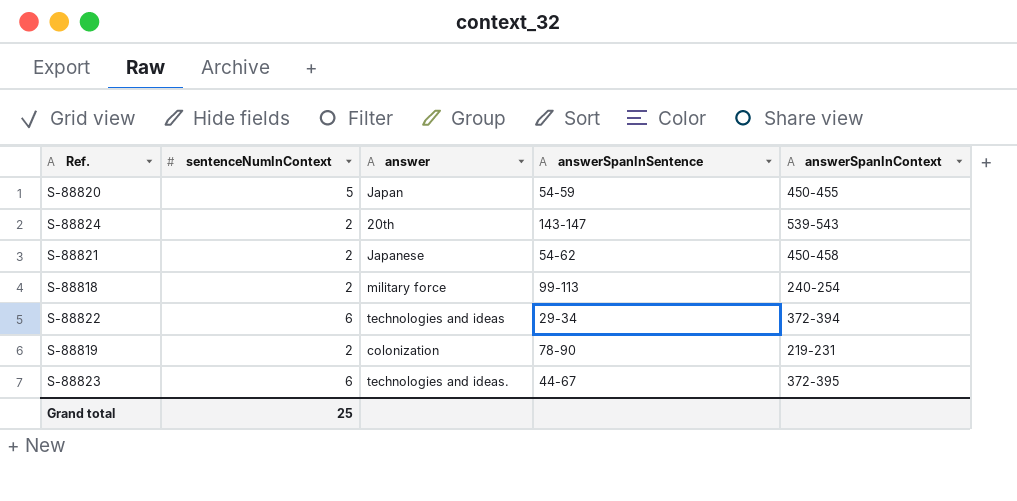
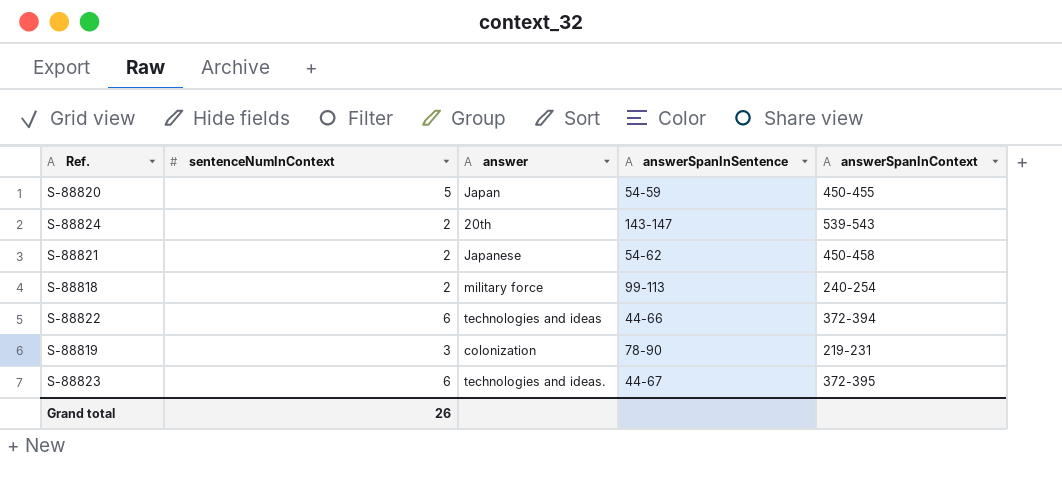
S-88822 | answerSpanInSentence: 29-34 -> 44-66
S-88819 | sentenceNumInContext: 2 -> 3
Grand total | sentenceNumInContext: 25 -> 26

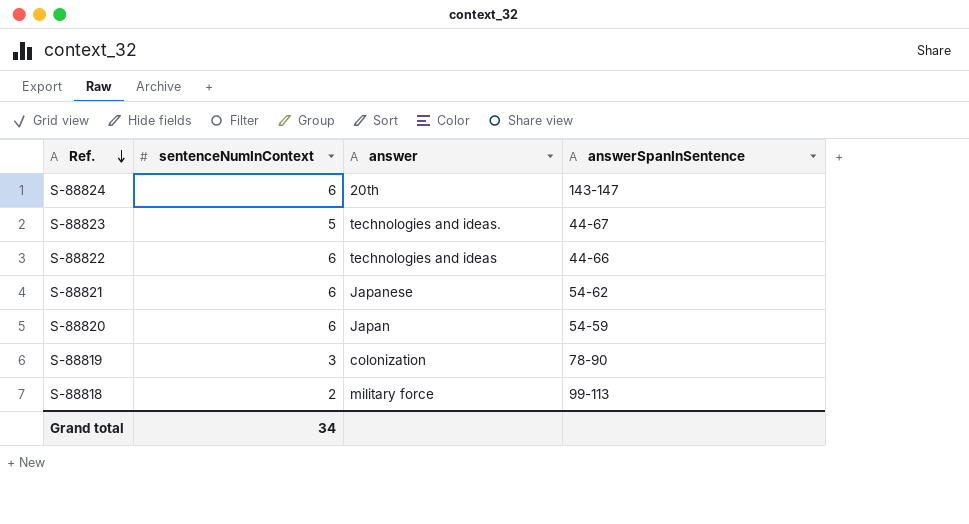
row order: none -> Ref. descending
column answerSpanInContext | position: 5 -> none
S-88824 | sentenceNumInContext: 2 -> 6
S-88823 | sentenceNumInContext: 6 -> 5
S-88821 | sentenceNumInContext: 2 -> 6
S-88820 | sentenceNumInContext: 5 -> 6
Grand total | sentenceNumInContext: 26 -> 34

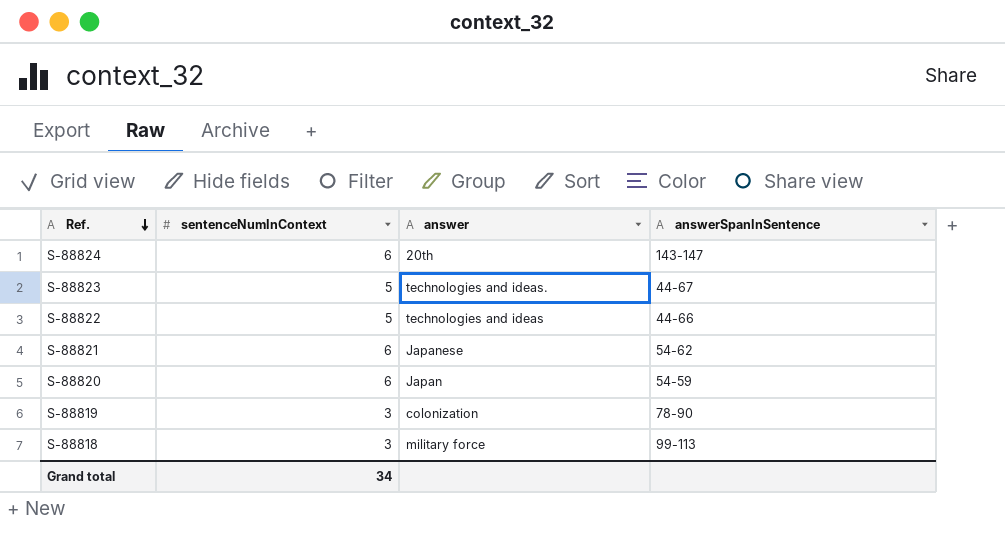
S-88822 | sentenceNumInContext: 6 -> 5
S-88818 | sentenceNumInContext: 2 -> 3

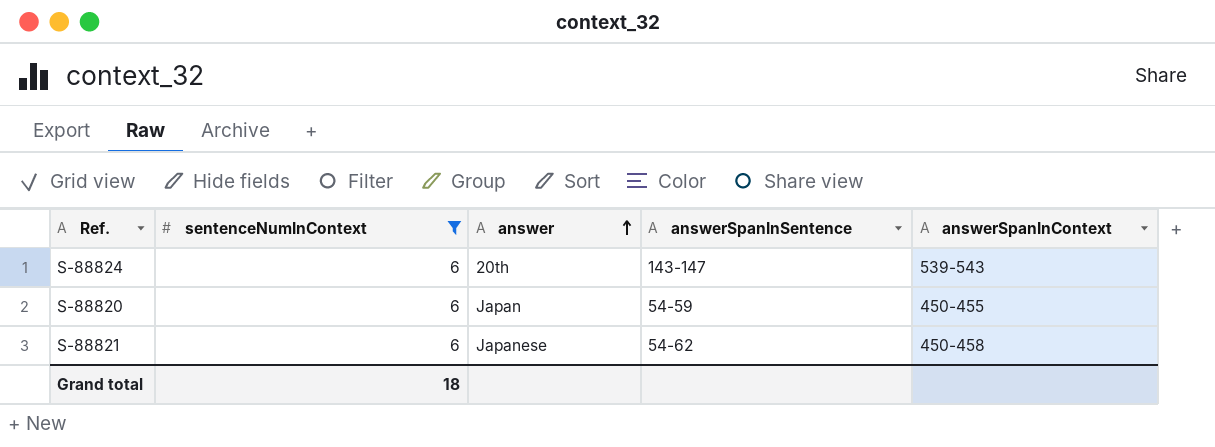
filter: none -> sentenceNumInContext = 6
row order: Ref. descending -> answer ascending
column answerSpanInContext | position: none -> 5
Grand total | sentenceNumInContext: 34 -> 18

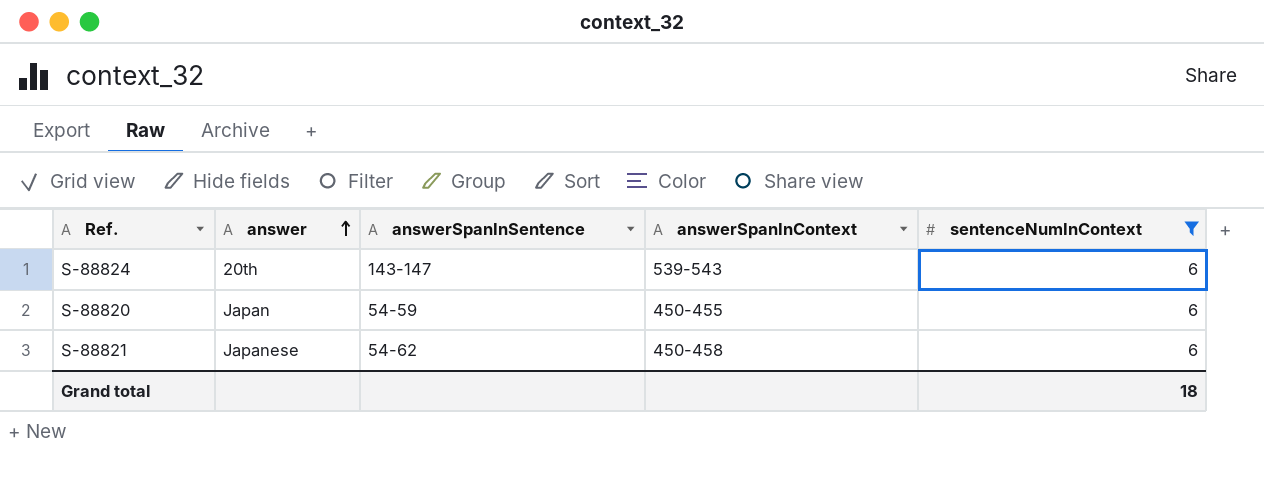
column sentenceNumInContext | position: 2 -> 5

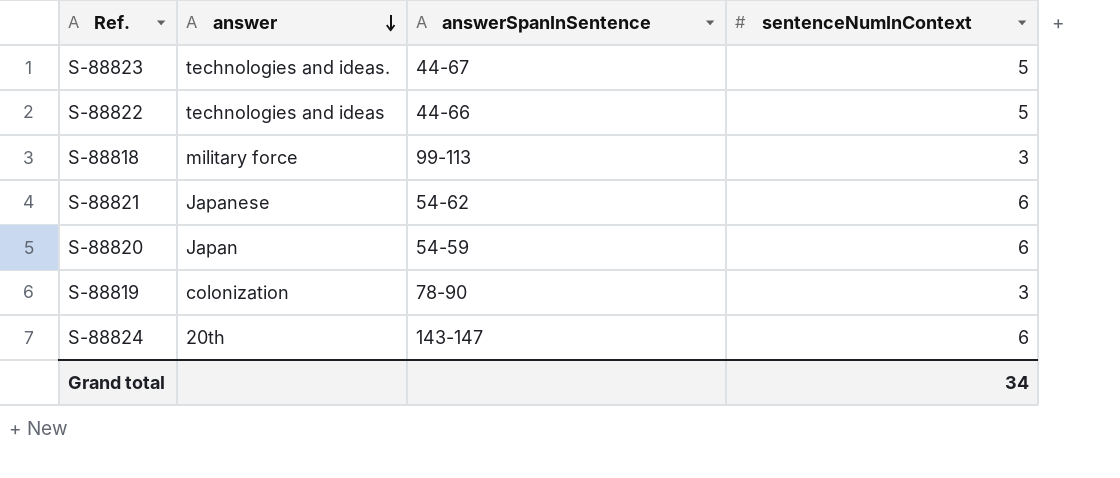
filter: sentenceNumInContext = 6 -> none
row order: answer ascending -> answer descending
column answerSpanInContext | position: 4 -> none
Grand total | sentenceNumInContext: 18 -> 34

